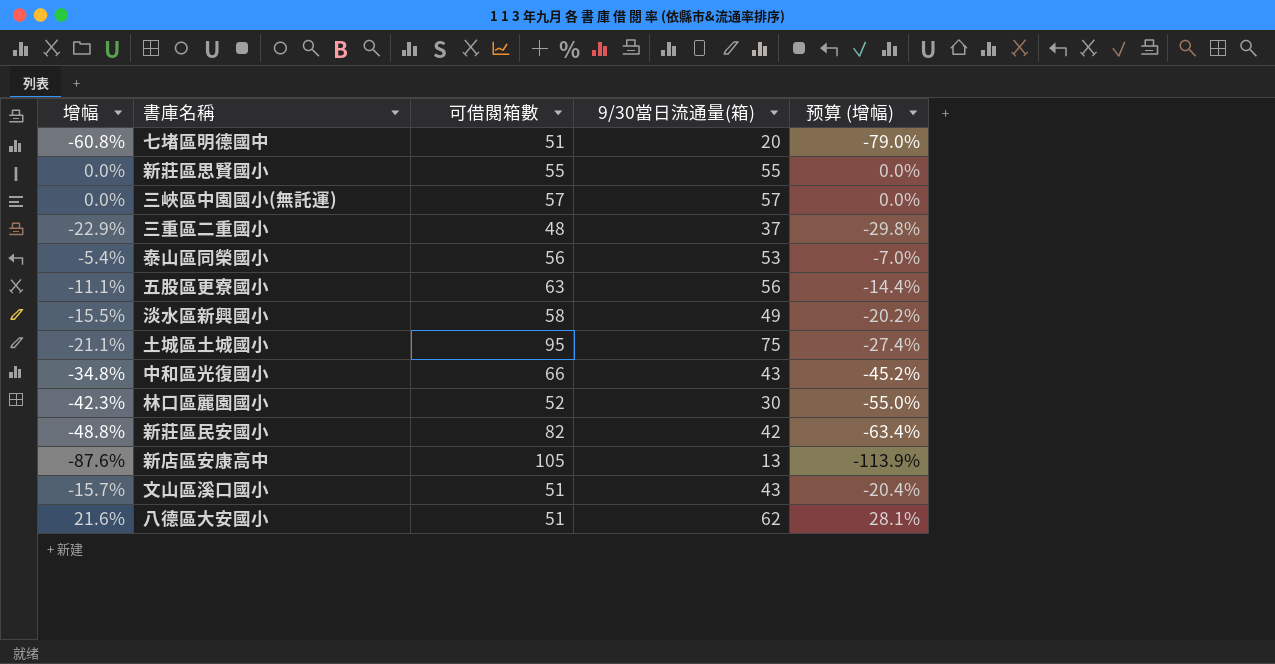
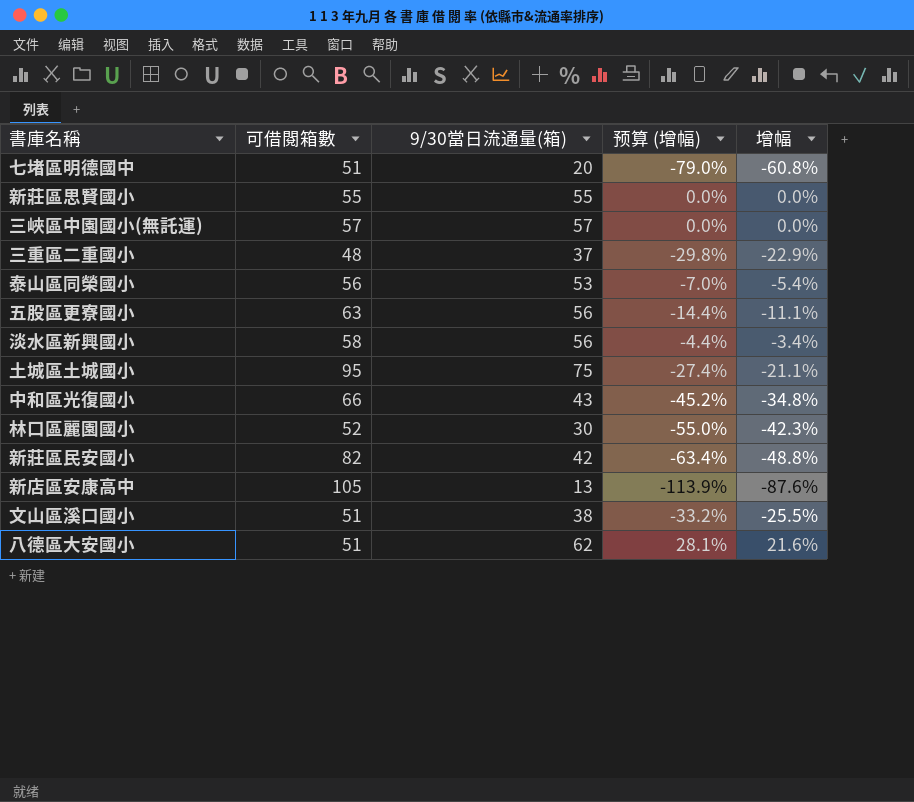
column 增幅 | position: 1 -> 5
淡水區新興國小 | 9/30當日流通量(箱): 49 -> 56
淡水區新興國小 | 预算 (增幅): -20.2% -> -4.4%
淡水區新興國小 | 增幅: -15.5% -> -3.4%
文山區溪口國小 | 9/30當日流通量(箱): 43 -> 38
文山區溪口國小 | 预算 (增幅): -20.4% -> -33.2%
文山區溪口國小 | 增幅: -15.7% -> -25.5%

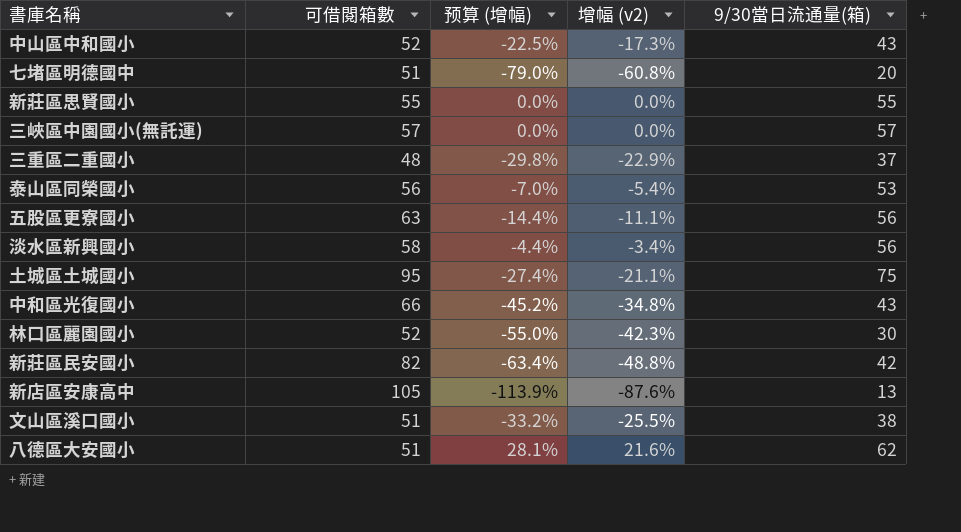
column name: 增幅 -> 增幅 (v2)
column 9/30當日流通量(箱) | position: 3 -> 5
row 中山區中和國小: none -> 52 | -22.5% | -17.3% | 43

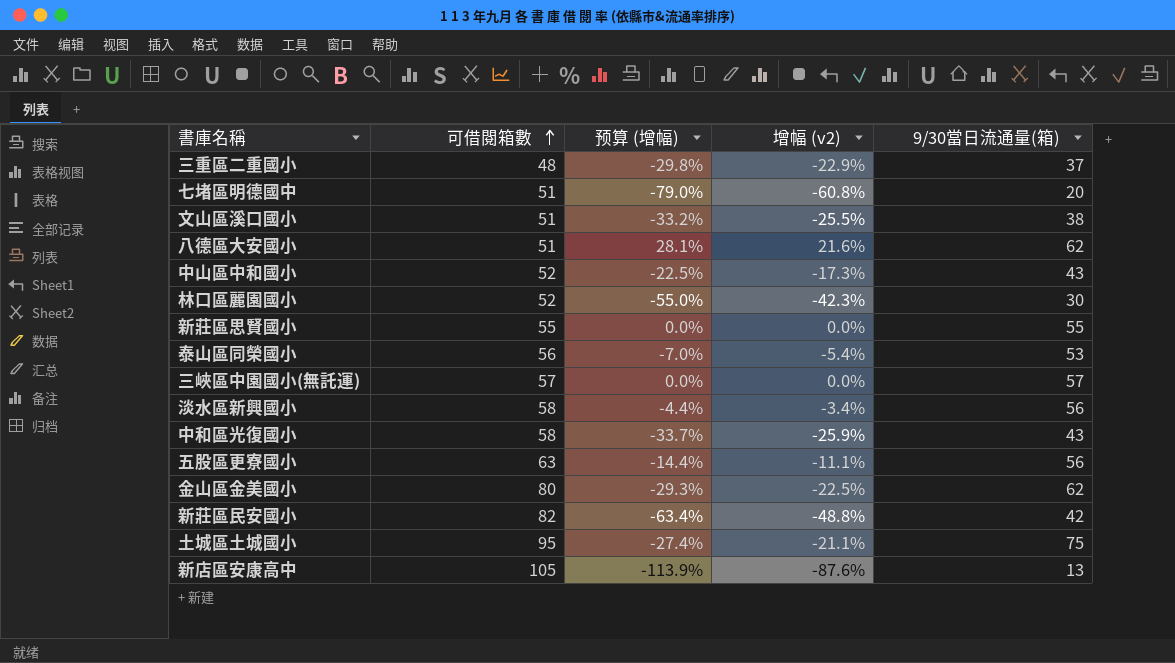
row order: none -> 可借閱箱數 ascending
中和區光復國小 | 可借閱箱數: 66 -> 58
中和區光復國小 | 预算 (增幅): -45.2% -> -33.7%
中和區光復國小 | 增幅 (v2): -34.8% -> -25.9%
row 金山區金美國小: none -> 80 | -29.3% | -22.5% | 62

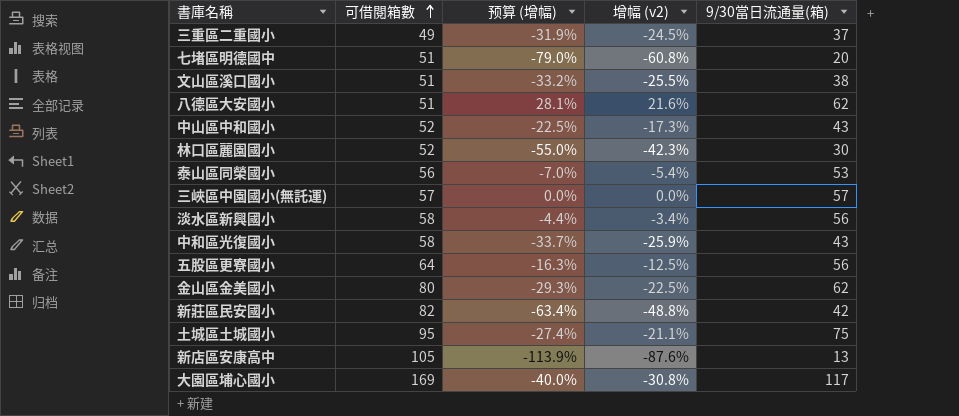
row 新莊區思賢國小: 55 | 0.0% | 0.0% | 55 -> none
三重區二重國小 | 可借閱箱數: 48 -> 49
三重區二重國小 | 预算 (增幅): -29.8% -> -31.9%
三重區二重國小 | 增幅 (v2): -22.9% -> -24.5%
五股區更寮國小 | 可借閱箱數: 63 -> 64
五股區更寮國小 | 预算 (增幅): -14.4% -> -16.3%
五股區更寮國小 | 增幅 (v2): -11.1% -> -12.5%
row 大園區埔心國小: none -> 169 | -40.0% | -30.8% | 117

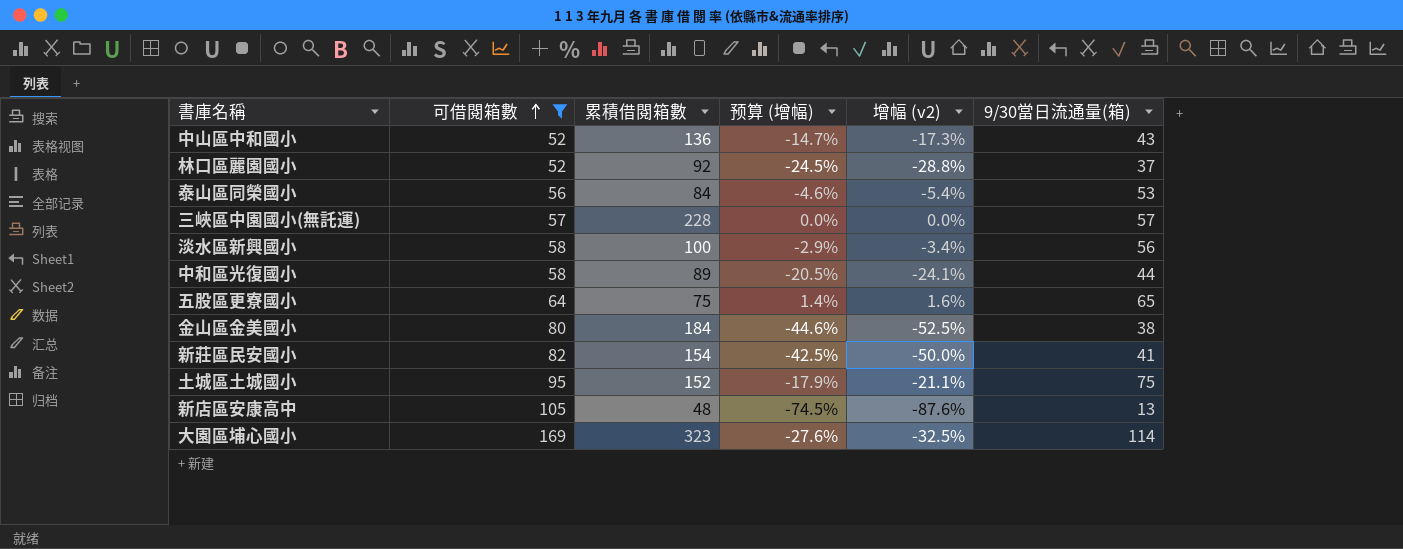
filter: none -> 可借閱箱數 >= 52
column 累積借閱箱數 | position: none -> 3
column 预算 (增幅) | formula: [增幅 (v2)] * 1.3 -> [增幅 (v2)] * 0.85
林口區麗園國小 | 增幅 (v2): -42.3% -> -28.8%
林口區麗園國小 | 9/30當日流通量(箱): 30 -> 37
中和區光復國小 | 增幅 (v2): -25.9% -> -24.1%
中和區光復國小 | 9/30當日流通量(箱): 43 -> 44
五股區更寮國小 | 增幅 (v2): -12.5% -> 1.6%
五股區更寮國小 | 9/30當日流通量(箱): 56 -> 65
金山區金美國小 | 增幅 (v2): -22.5% -> -52.5%
金山區金美國小 | 9/30當日流通量(箱): 62 -> 38
新莊區民安國小 | 增幅 (v2): -48.8% -> -50.0%
新莊區民安國小 | 9/30當日流通量(箱): 42 -> 41
大園區埔心國小 | 增幅 (v2): -30.8% -> -32.5%
大園區埔心國小 | 9/30當日流通量(箱): 117 -> 114

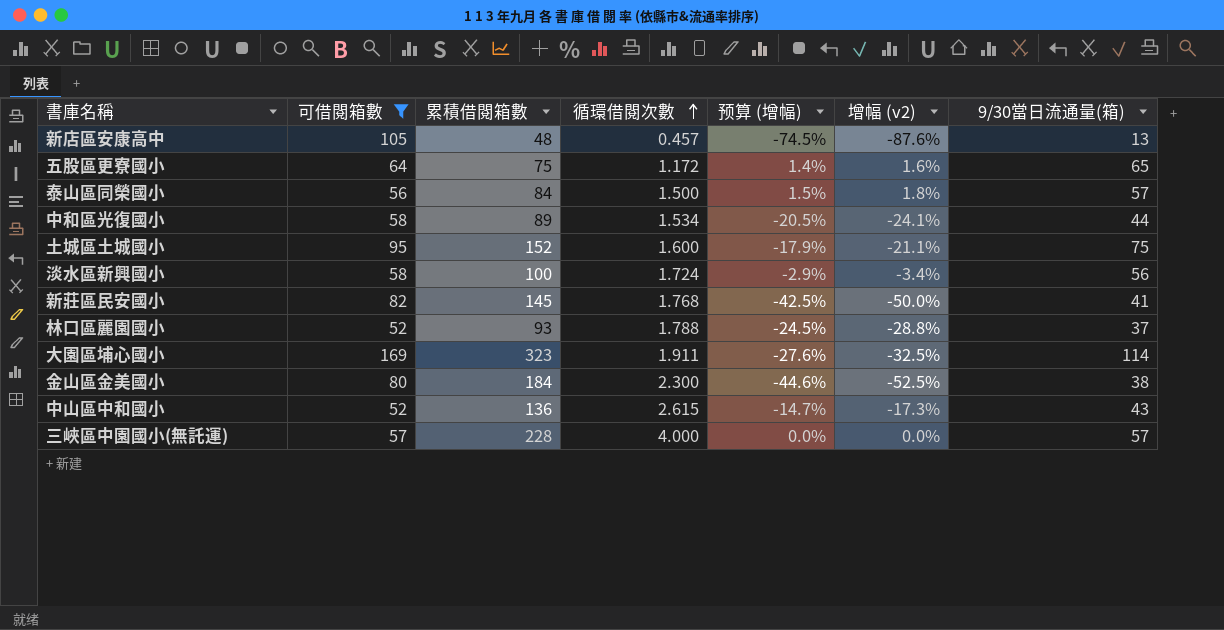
row order: 可借閱箱數 ascending -> 循環借閱次數 ascending
column 循環借閱次數 | formula: none -> [累積借閱箱數] / [可借閱箱數]
泰山區同榮國小 | 预算 (增幅): -4.6% -> 1.5%
泰山區同榮國小 | 增幅 (v2): -5.4% -> 1.8%
泰山區同榮國小 | 9/30當日流通量(箱): 53 -> 57
新莊區民安國小 | 累積借閱箱數: 154 -> 145
林口區麗園國小 | 累積借閱箱數: 92 -> 93

